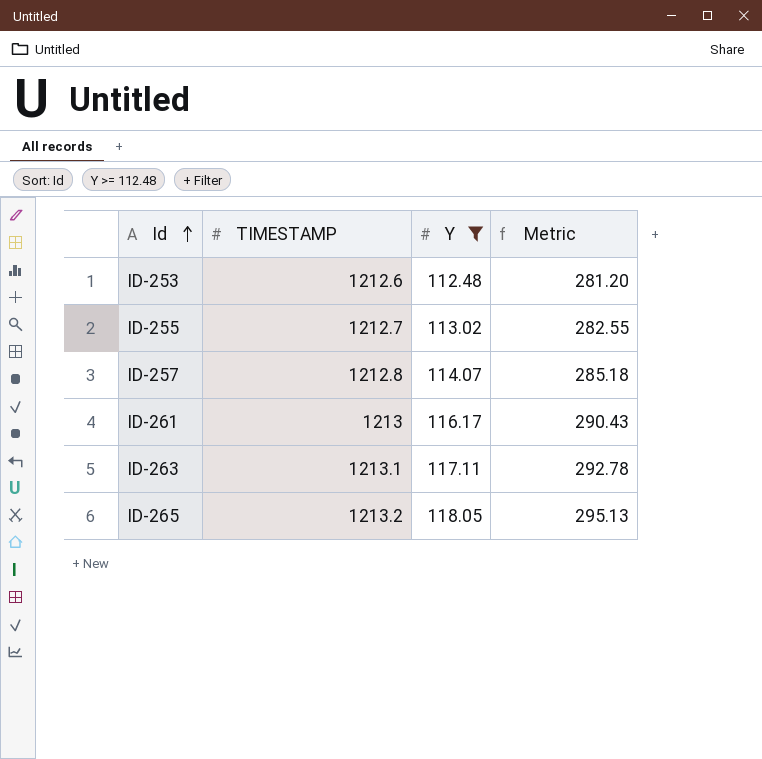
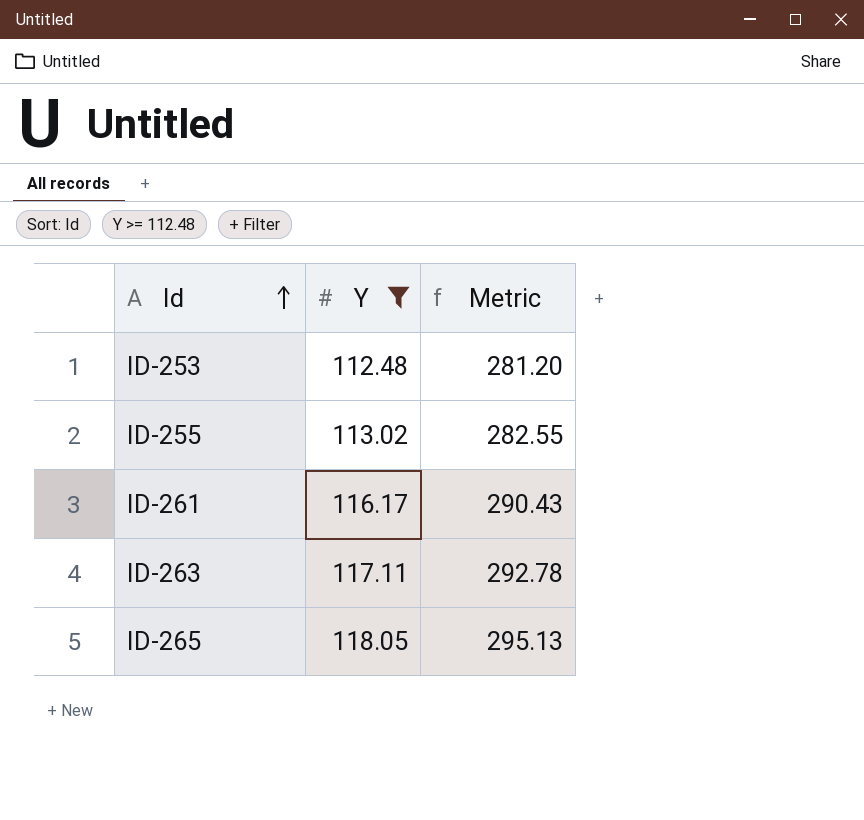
column TIMESTAMP | position: 2 -> none
row ID-257: 1212.8 | 114.07 | 285.18 -> none

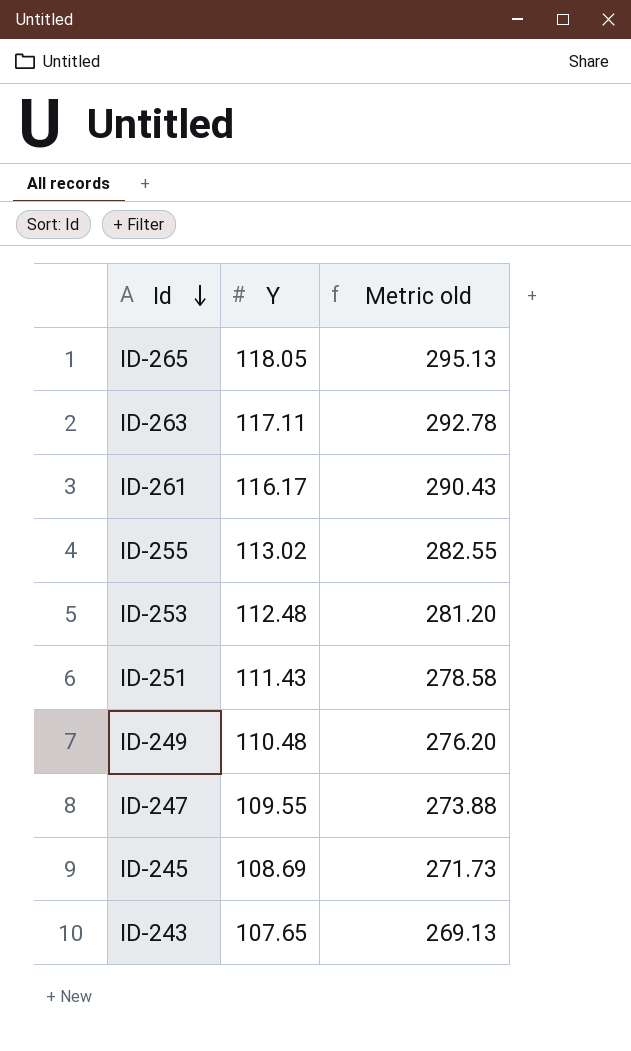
filter: Y >= 112.48 -> none
row order: Id ascending -> Id descending
column name: Metric -> Metric old

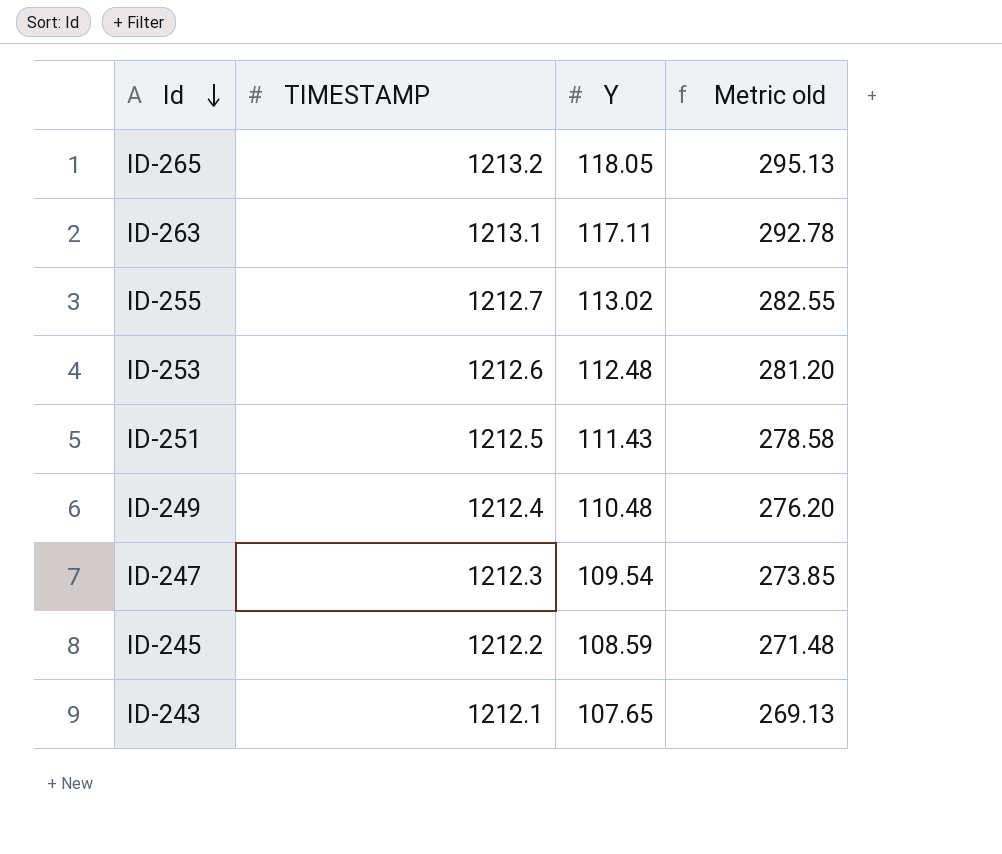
column TIMESTAMP | position: none -> 2
row ID-261: 116.17 | 290.43 -> none
ID-247 | Y: 109.55 -> 109.54
ID-247 | Metric old: 273.88 -> 273.85
ID-245 | Y: 108.69 -> 108.59
ID-245 | Metric old: 271.73 -> 271.48

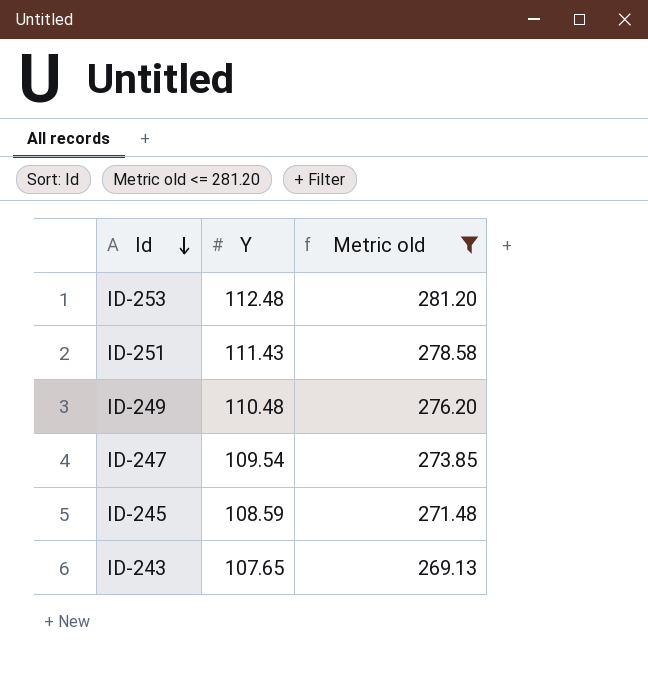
filter: none -> Metric old <= 281.20
column TIMESTAMP | position: 2 -> none

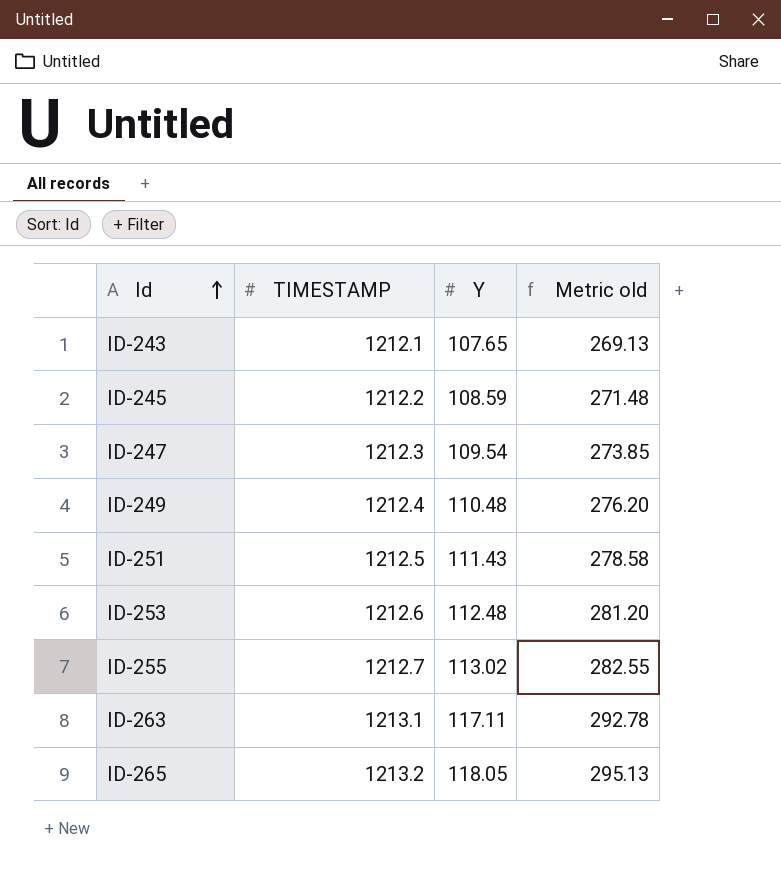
filter: Metric old <= 281.20 -> none
row order: Id descending -> Id ascending
column TIMESTAMP | position: none -> 2

